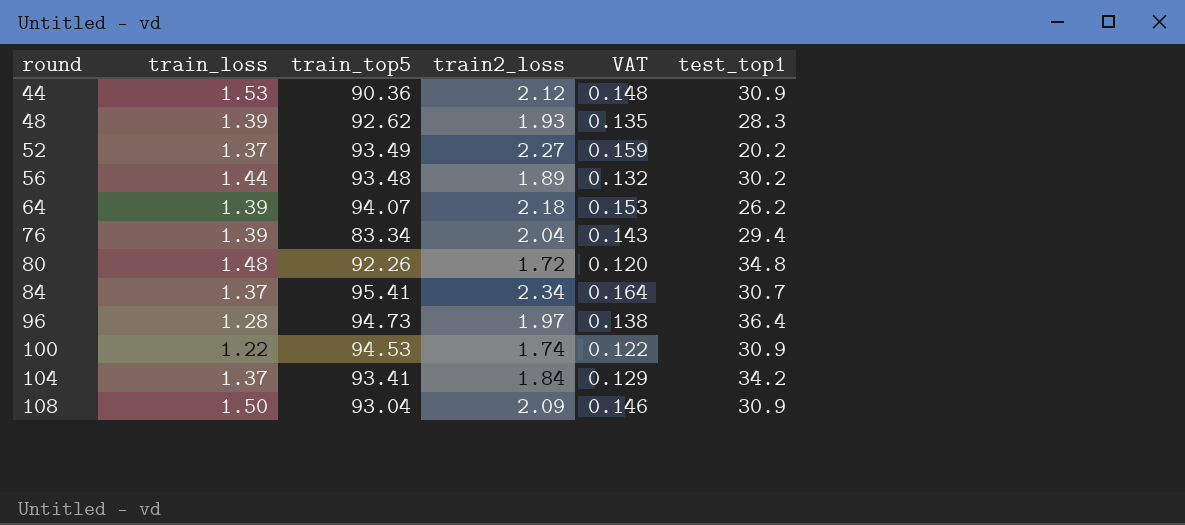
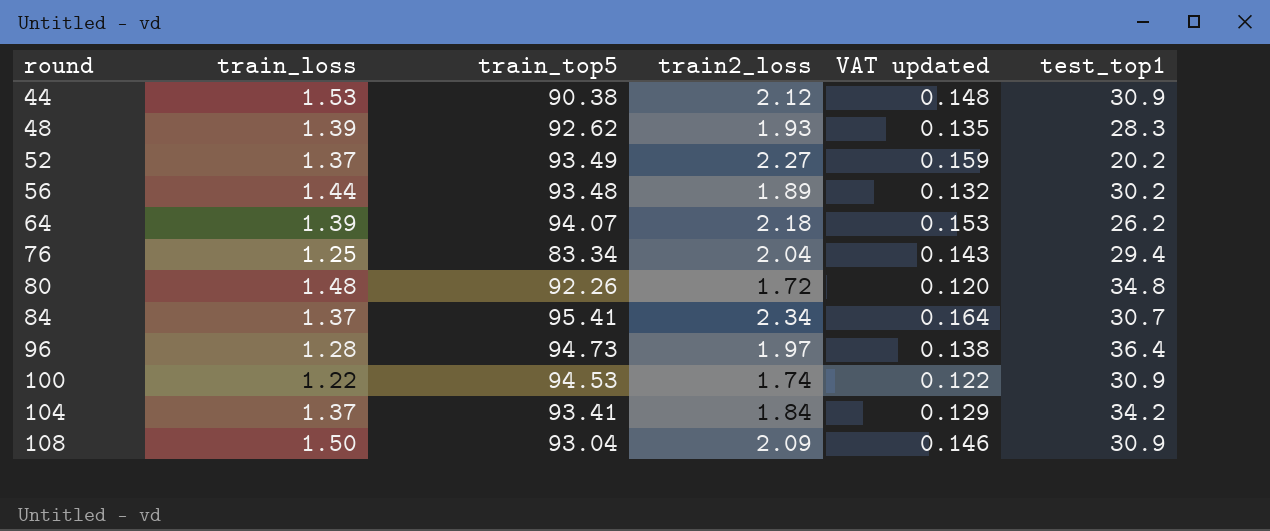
column name: VAT -> VAT updated
44 | train_top5: 90.36 -> 90.38
76 | train_loss: 1.39 -> 1.25

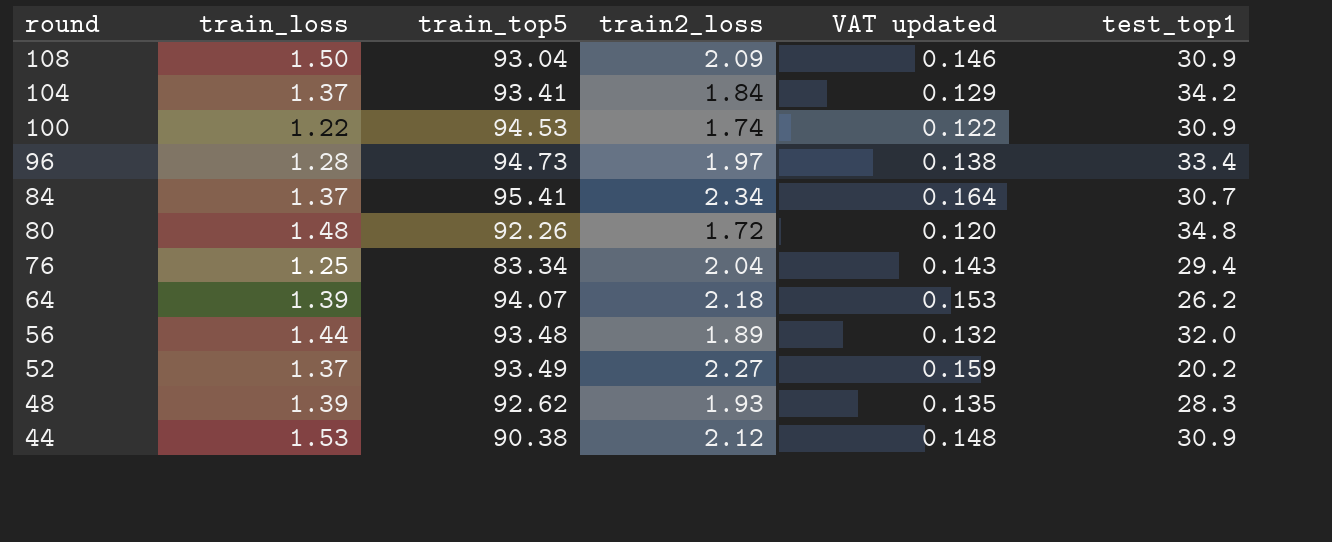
row order: round ascending -> round descending
96 | test_top1: 36.4 -> 33.4
56 | test_top1: 30.2 -> 32.0

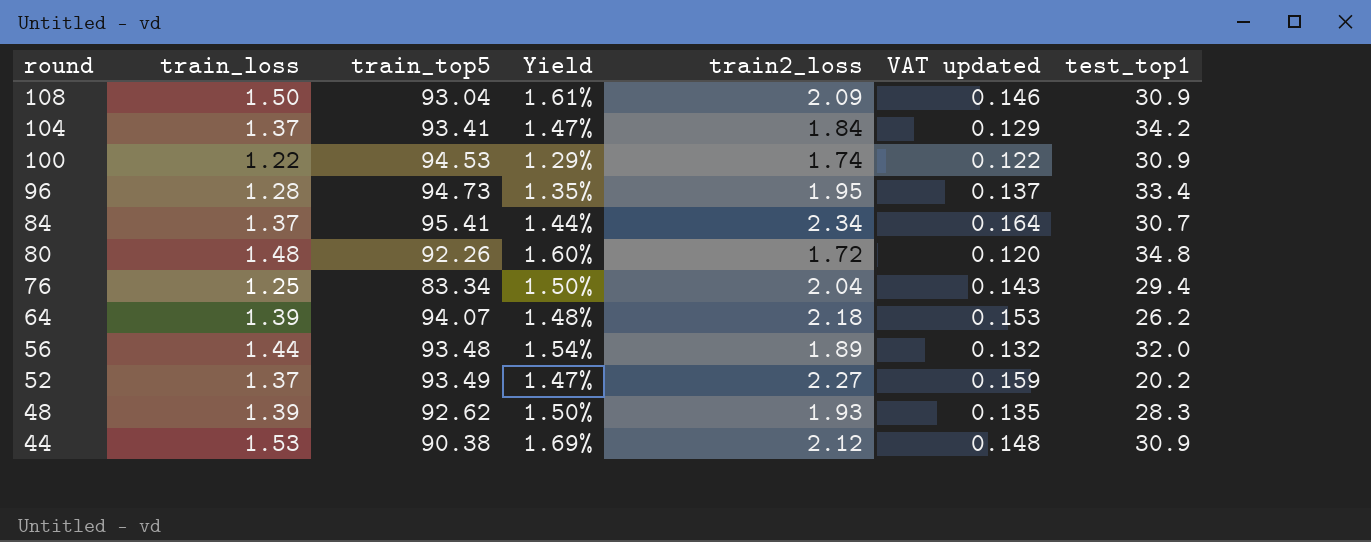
column Yield | formula: none -> [train_loss] / [train_top5]
96 | train2_loss: 1.97 -> 1.95
96 | VAT updated: 0.138 -> 0.137

